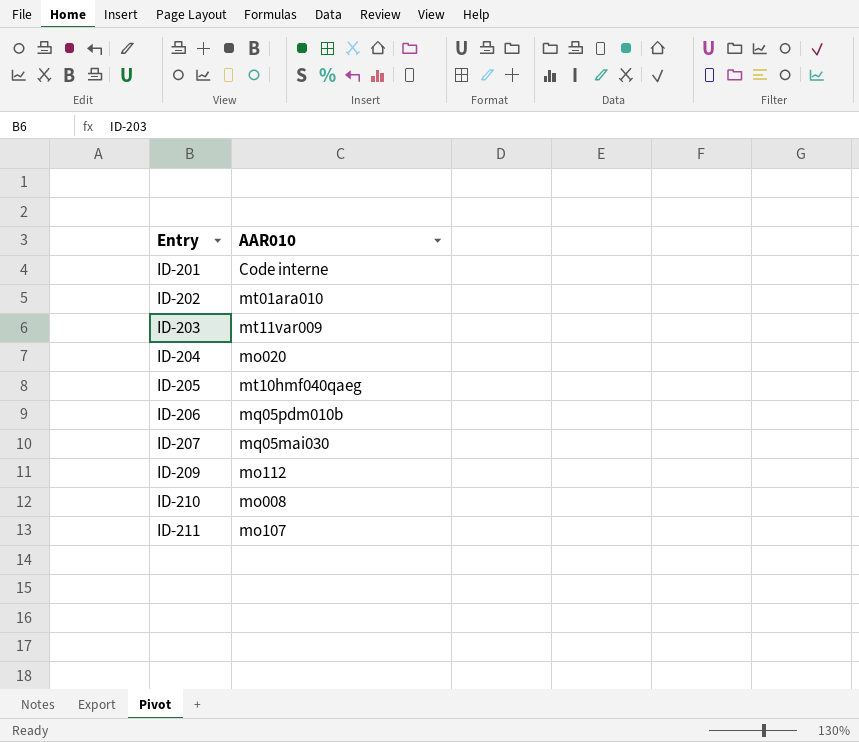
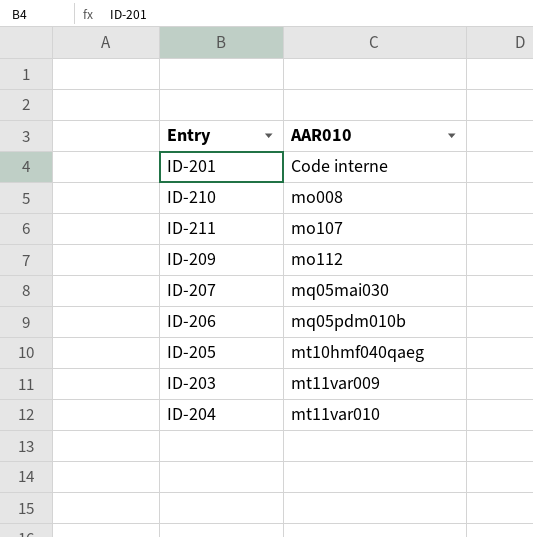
row order: Entry ascending -> AAR010 ascending
row ID-202: mt01ara010 -> none
ID-204 | AAR010: mo020 -> mt11var010

